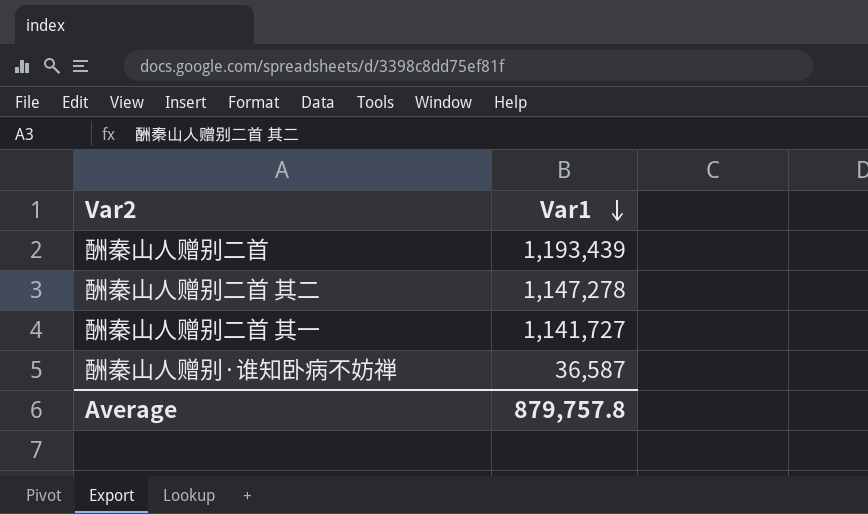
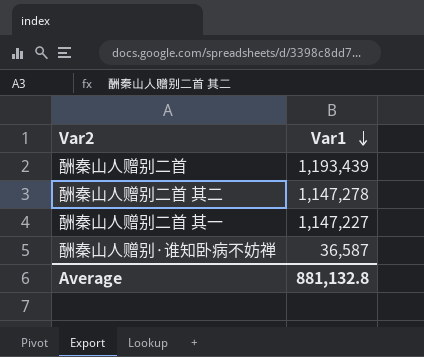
酬秦山人赠别二首 其一 | Var1: 1,141,727 -> 1,147,227
Average | Var1: 879,757.8 -> 881,132.8

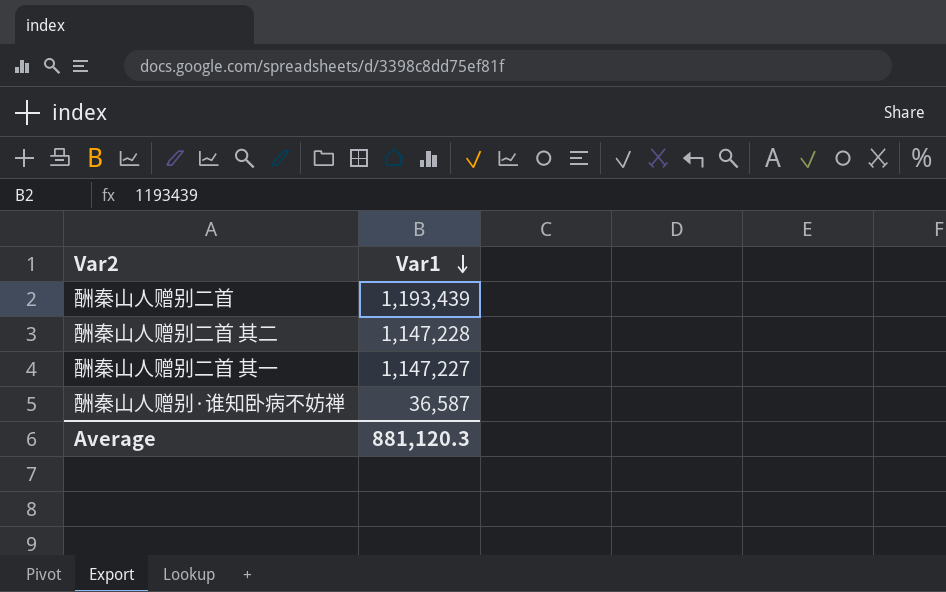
酬秦山人赠别二首 其二 | Var1: 1,147,278 -> 1,147,228
Average | Var1: 881,132.8 -> 881,120.3

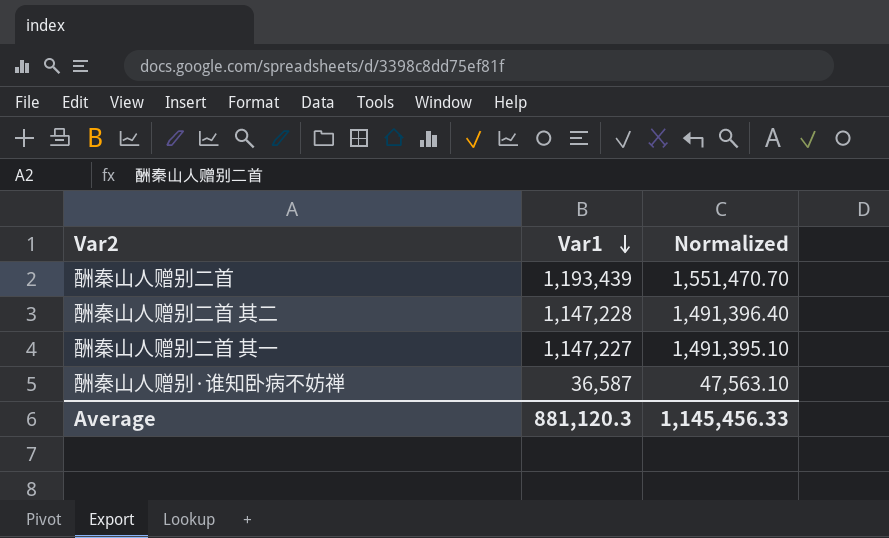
column Normalized | formula: none -> [Var1] * 1.3

